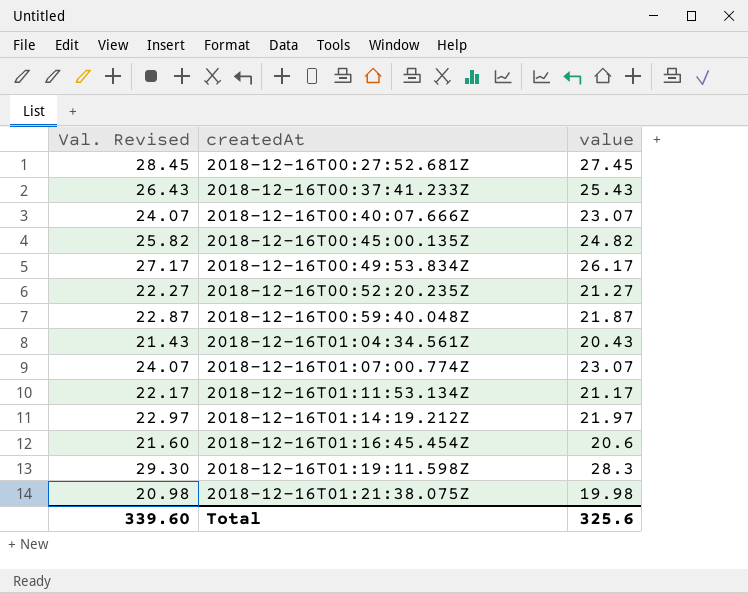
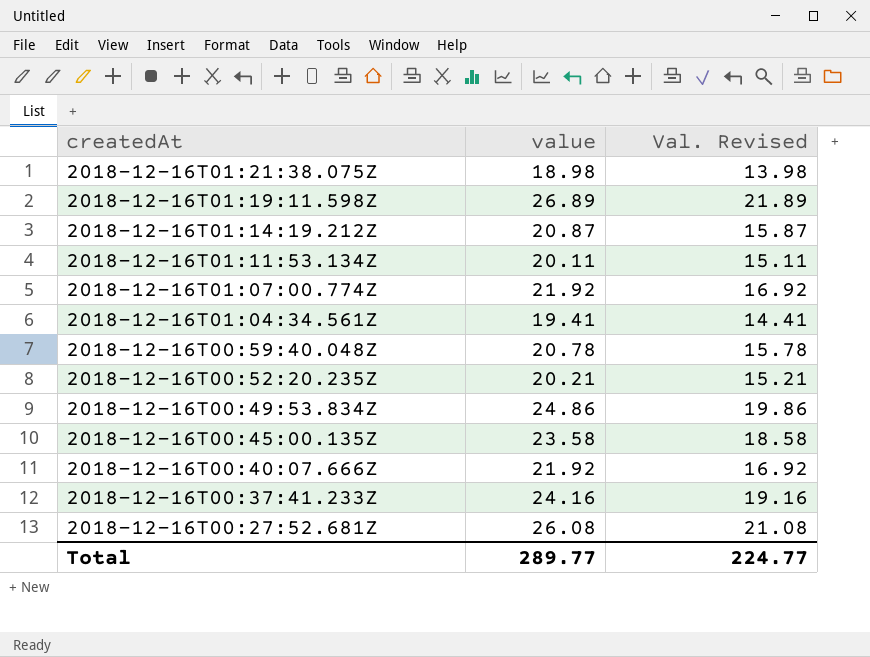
row order: createdAt ascending -> createdAt descending
column Val. Revised | formula: [value] + 1 -> [value] - 5
column Val. Revised | position: 1 -> 3
row 2018-12-16T01:16:45.454Z: 21.60 | 20.6 -> none
2018-12-16T01:21:38.075Z | value: 19.98 -> 18.98
2018-12-16T01:19:11.598Z | value: 28.3 -> 26.89
2018-12-16T01:14:19.212Z | value: 21.97 -> 20.87
2018-12-16T01:11:53.134Z | value: 21.17 -> 20.11
2018-12-16T01:07:00.774Z | value: 23.07 -> 21.92
2018-12-16T01:04:34.561Z | value: 20.43 -> 19.41
2018-12-16T00:59:40.048Z | value: 21.87 -> 20.78
2018-12-16T00:52:20.235Z | value: 21.27 -> 20.21
2018-12-16T00:49:53.834Z | value: 26.17 -> 24.86
2018-12-16T00:45:00.135Z | value: 24.82 -> 23.58
2018-12-16T00:40:07.666Z | value: 23.07 -> 21.92
2018-12-16T00:37:41.233Z | value: 25.43 -> 24.16
2018-12-16T00:27:52.681Z | value: 27.45 -> 26.08
Total | value: 325.6 -> 289.77
Total | Val. Revised: 339.60 -> 224.77

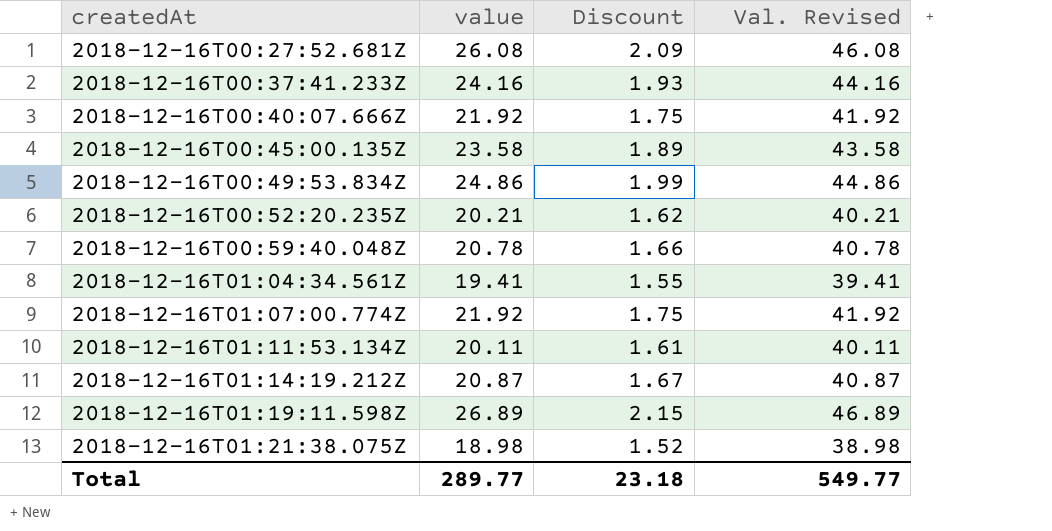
row order: createdAt descending -> createdAt ascending
column Discount | formula: none -> [value] * 0.08
column Val. Revised | formula: [value] - 5 -> [value] + 20
Total | Val. Revised: 224.77 -> 549.77

